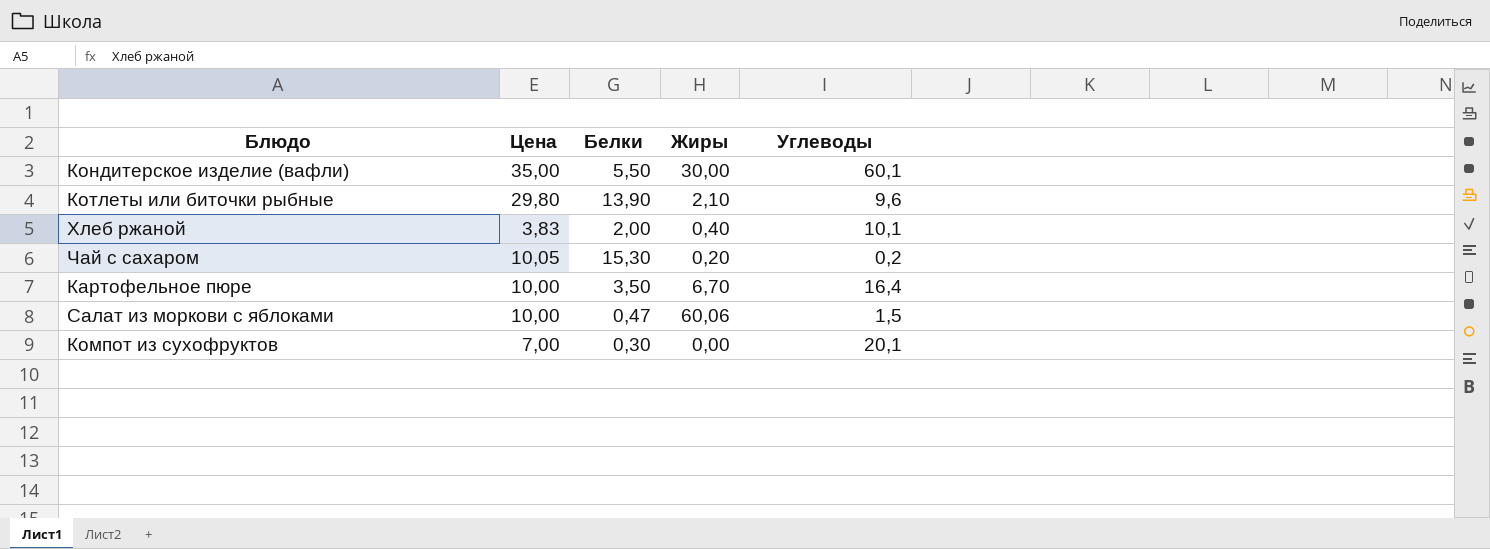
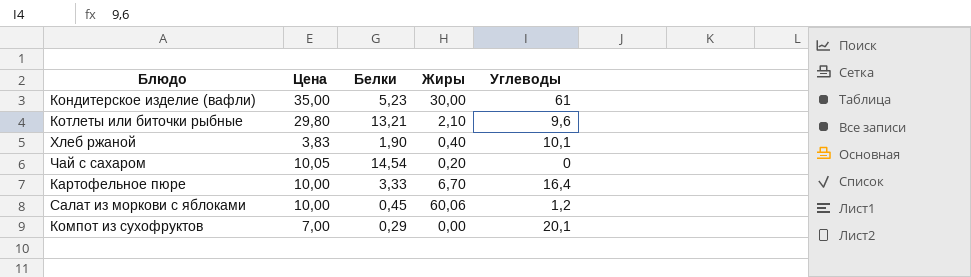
Кондитерское изделие (вафли) | Белки: 5,50 -> 5,23
Кондитерское изделие (вафли) | Углеводы: 60,1 -> 61
Котлеты или биточки рыбные | Белки: 13,90 -> 13,21
Хлеб ржаной | Белки: 2,00 -> 1,90
Чай с сахаром | Белки: 15,30 -> 14,54
Чай с сахаром | Углеводы: 0,2 -> 0
Картофельное пюре | Белки: 3,50 -> 3,33
Салат из моркови с яблоками | Белки: 0,47 -> 0,45
Салат из моркови с яблоками | Углеводы: 1,5 -> 1,2
Компот из сухофруктов | Белки: 0,30 -> 0,29

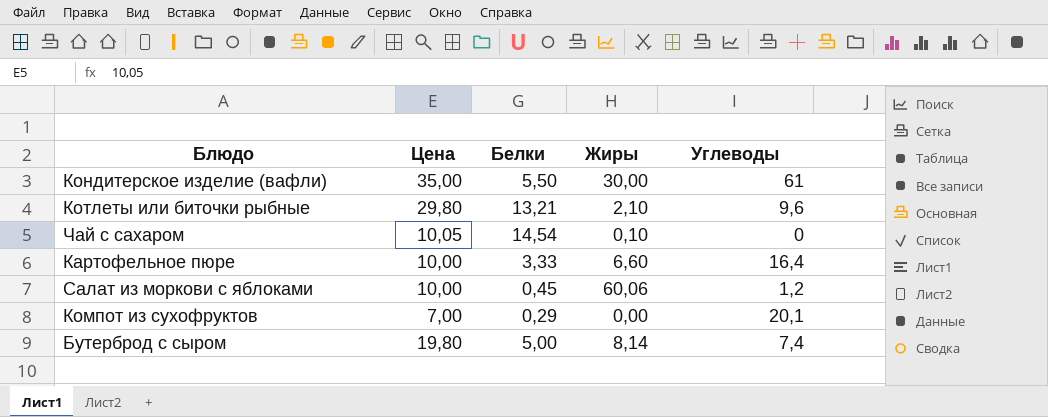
row Хлеб ржаной: 3,83 | 1,90 | 0,40 | 10,1 -> none
Кондитерское изделие (вафли) | Белки: 5,23 -> 5,50
Чай с сахаром | Жиры: 0,20 -> 0,10
Картофельное пюре | Жиры: 6,70 -> 6,60
row Бутерброд с сыром: none -> 19,80 | 5,00 | 8,14 | 7,4

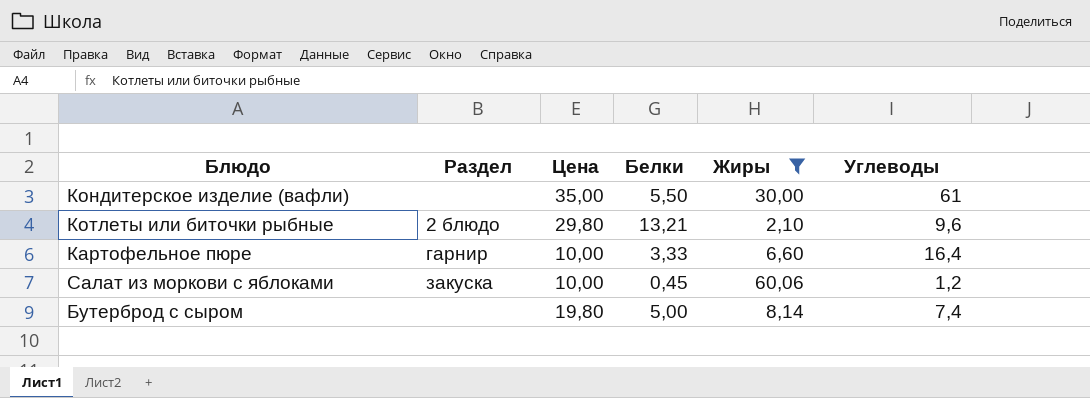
filter: none -> Жиры >= 2,10
column Раздел | position: none -> 2

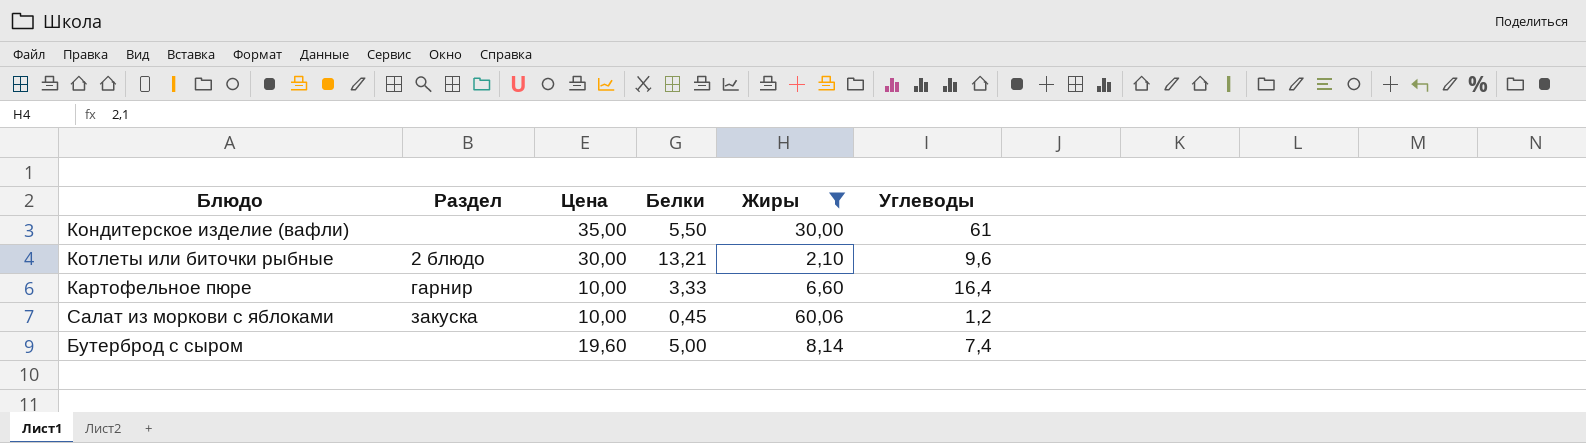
Котлеты или биточки рыбные | Цена: 29,80 -> 30,00
Бутерброд с сыром | Цена: 19,80 -> 19,60

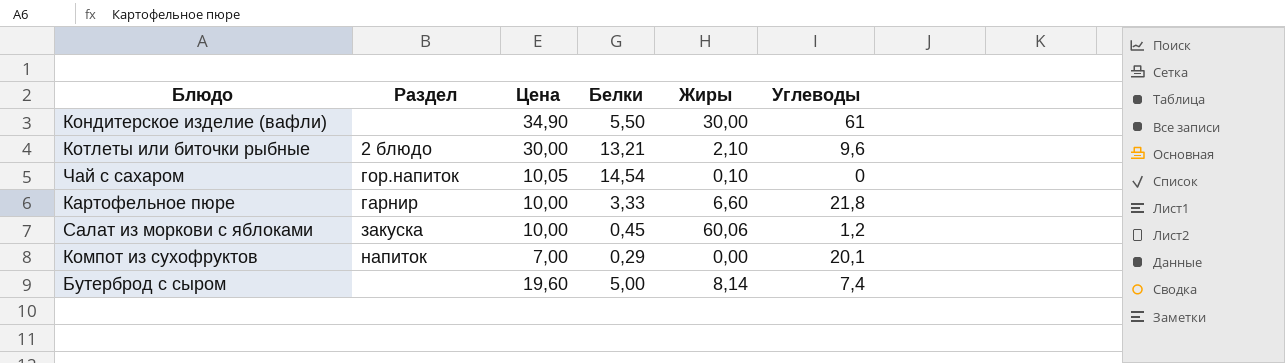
filter: Жиры >= 2,10 -> none
Кондитерское изделие (вафли) | Цена: 35,00 -> 34,90
Картофельное пюре | Углеводы: 16,4 -> 21,8

